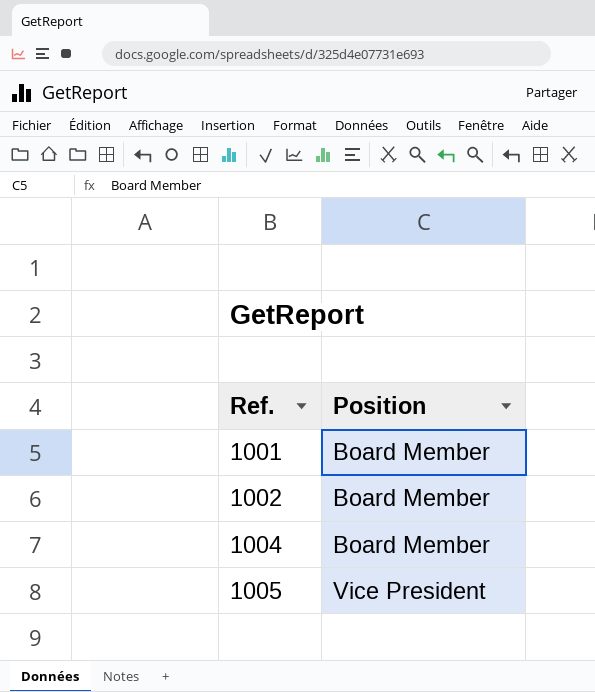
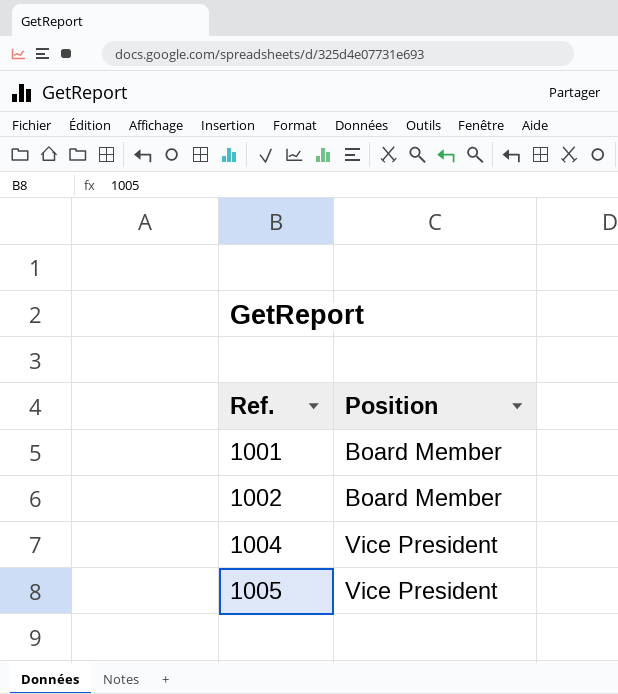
1004 | Position: Board Member -> Vice President

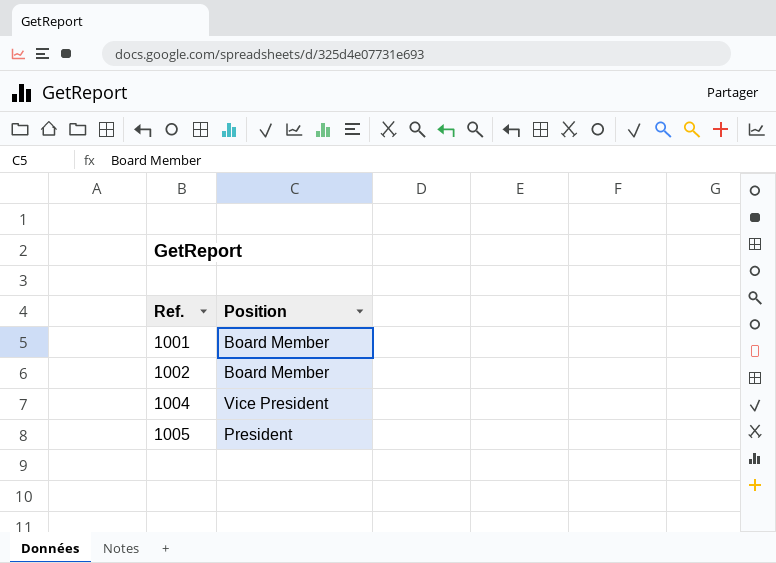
1005 | Position: Vice President -> President

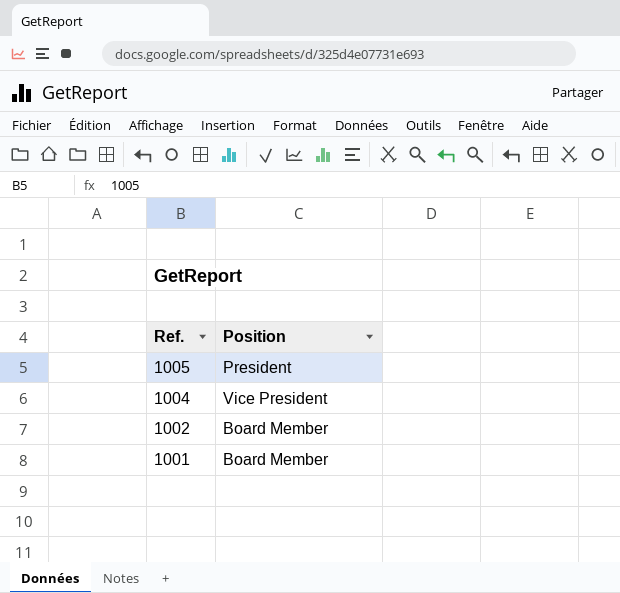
row order: Ref. ascending -> Ref. descending

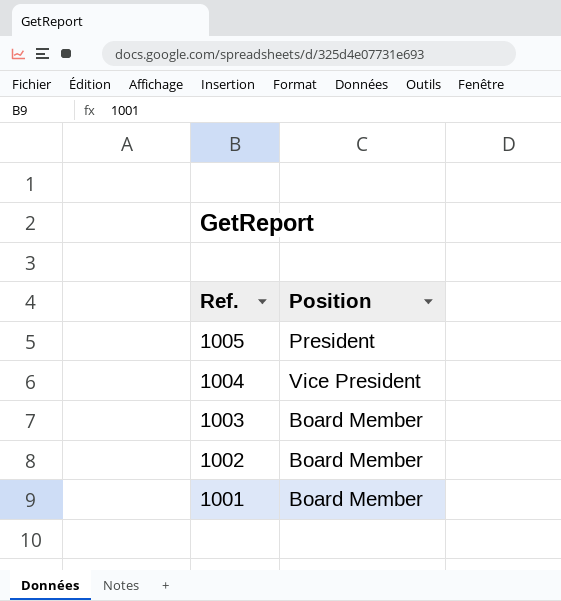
row 1003: none -> Board Member

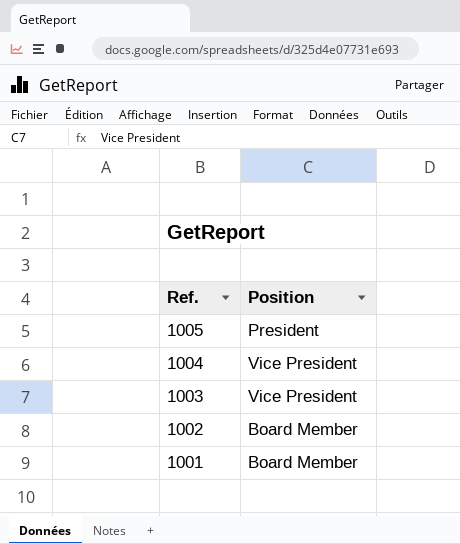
1003 | Position: Board Member -> Vice President

